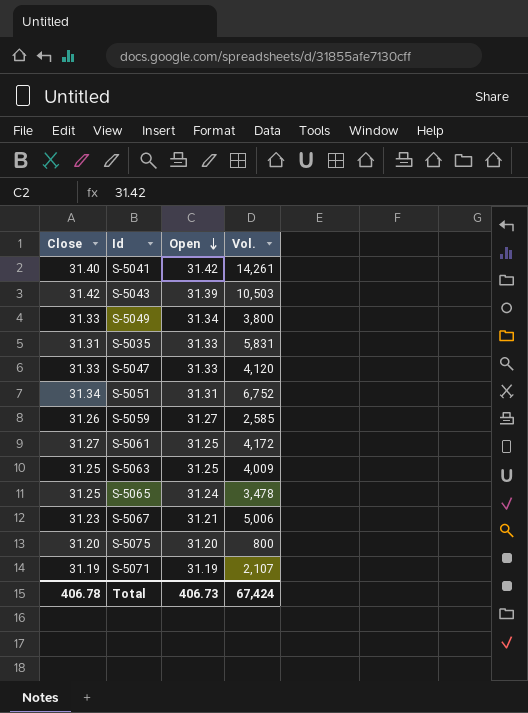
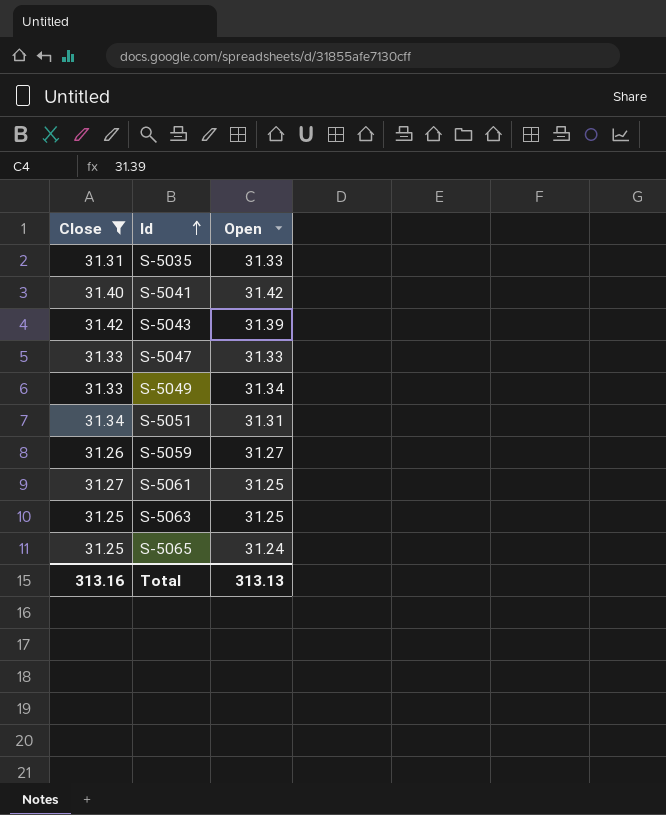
filter: none -> Close >= 31.25
row order: Open descending -> Id ascending
column Vol. | position: 4 -> none
Total | Close: 406.78 -> 313.16
Total | Open: 406.73 -> 313.13

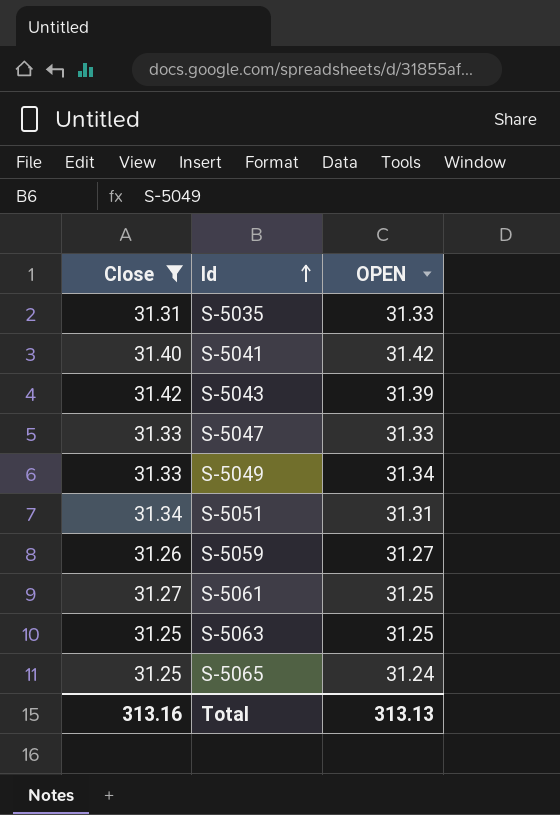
column name: Open -> OPEN

